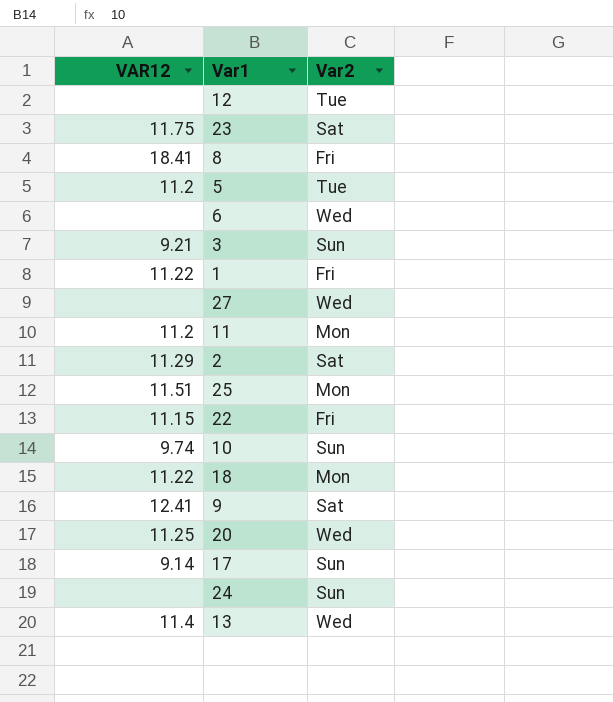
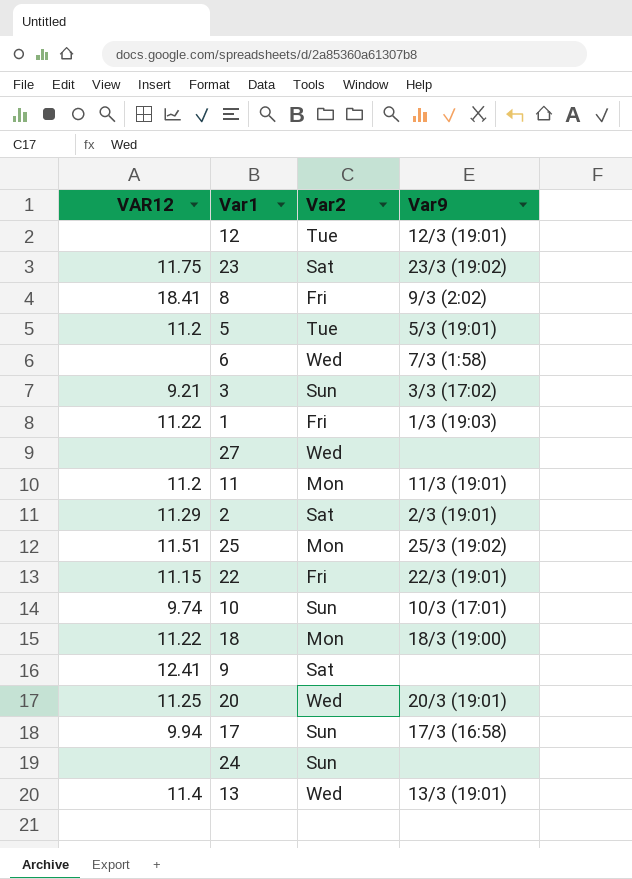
column Var9 | position: none -> 4
17 | VAR12: 9.14 -> 9.94

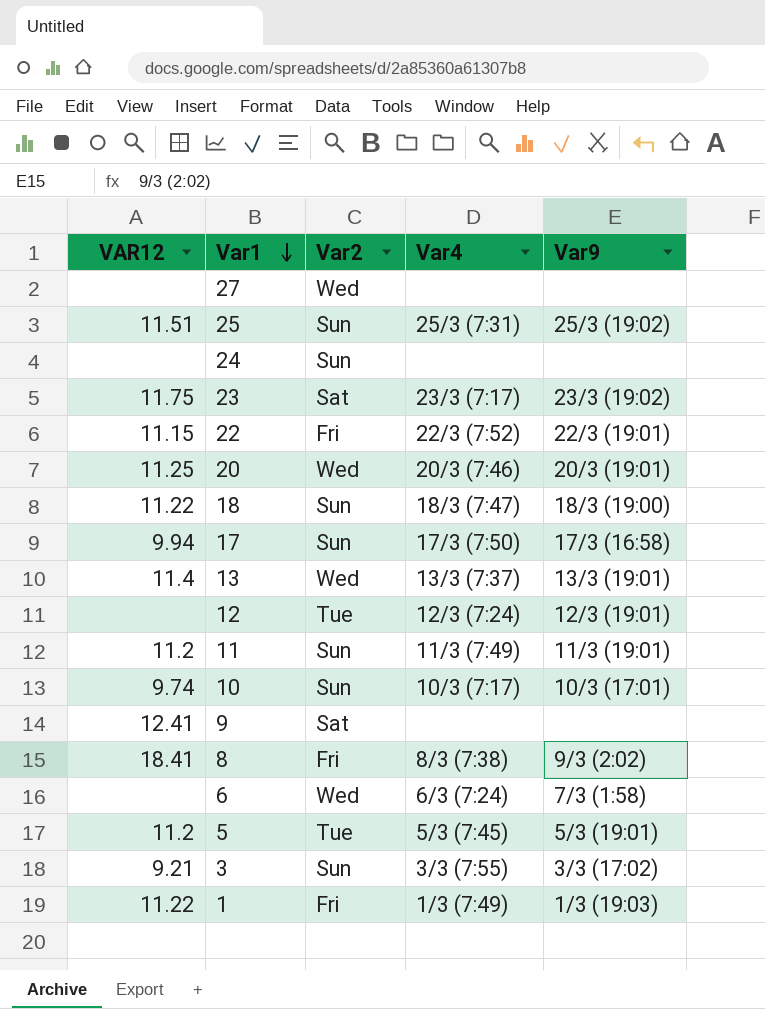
row order: none -> Var1 descending
column Var4 | position: none -> 4
row 2: 11.29 | Sat | 2/3 (19:01) -> none
25 | Var2: Mon -> Sun
18 | Var2: Mon -> Sun
11 | Var2: Mon -> Sun

